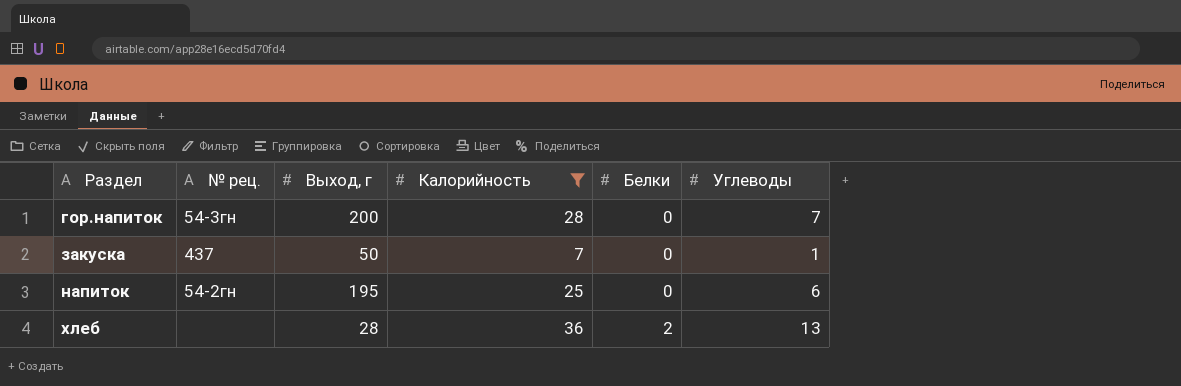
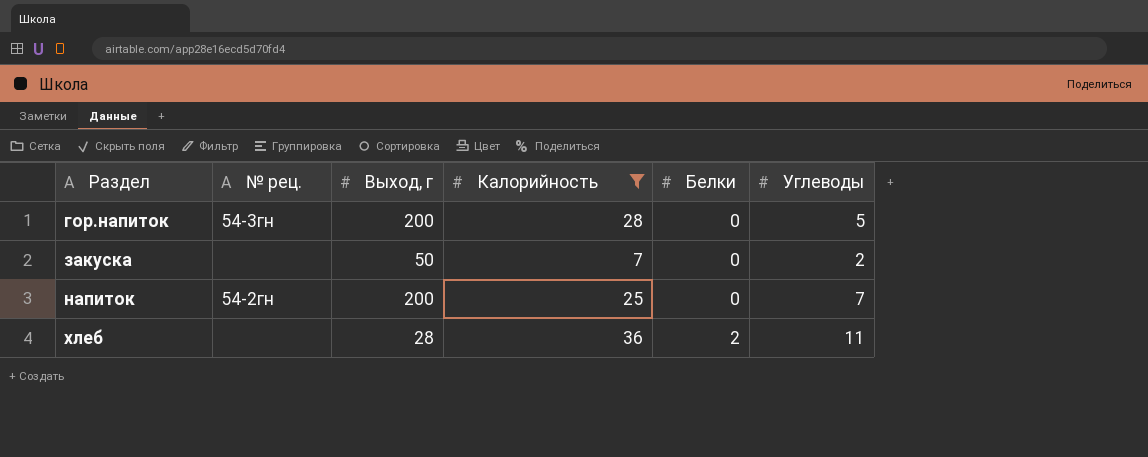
гор.напиток | Углеводы: 7 -> 5
закуска | № рец.: 437 -> none
закуска | Углеводы: 1 -> 2
напиток | Выход, г: 195 -> 200
напиток | Углеводы: 6 -> 7
хлеб | Углеводы: 13 -> 11

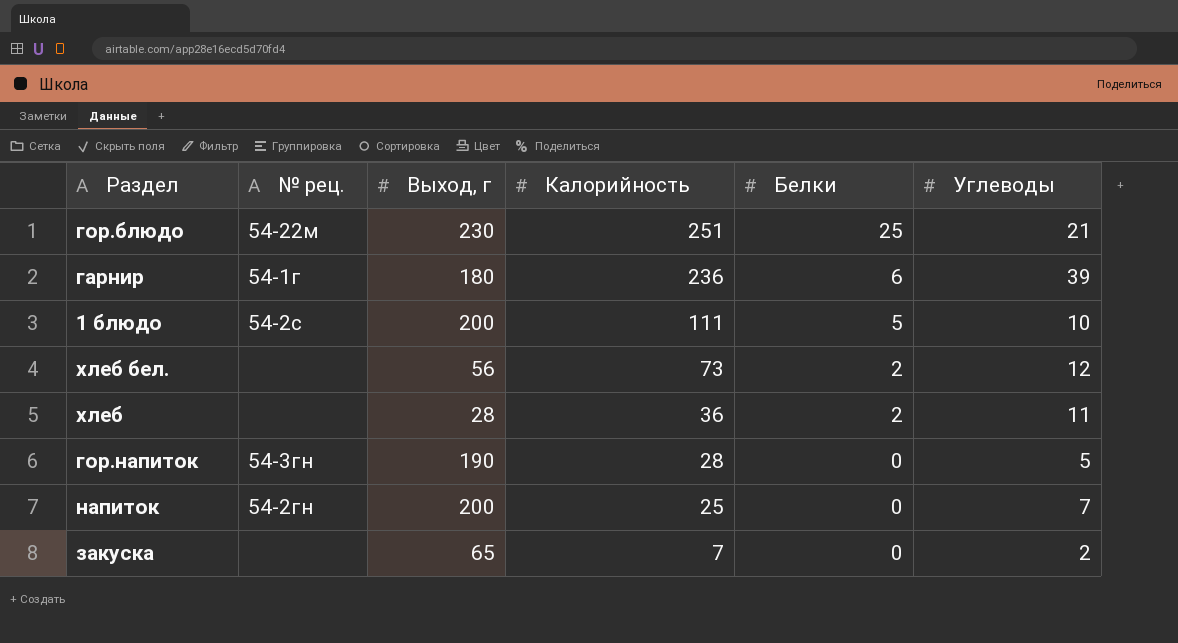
filter: Калорийность <= 36 -> none
row order: Раздел ascending -> Калорийность descending
гор.напиток | Выход, г: 200 -> 190
закуска | Выход, г: 50 -> 65

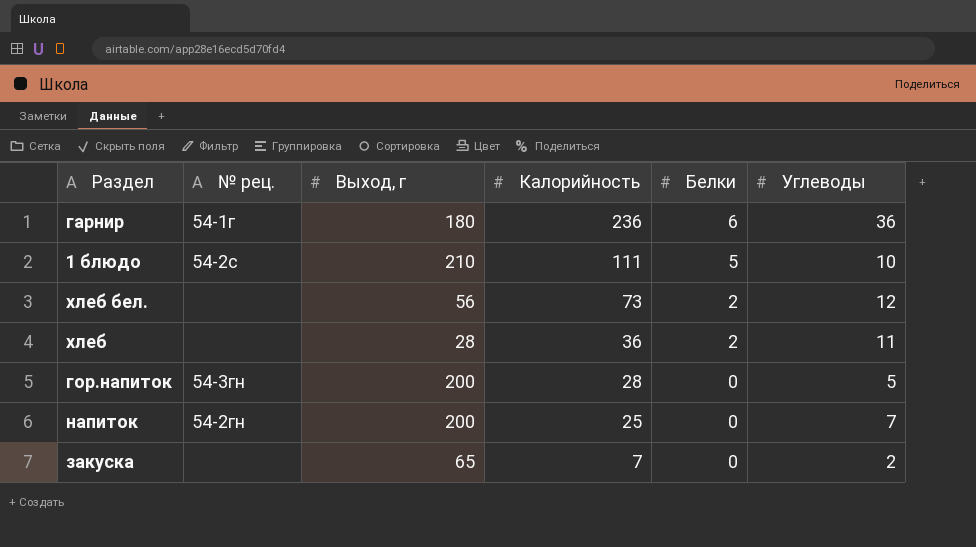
row гор.блюдо: 54-22м | 230 | 251 | 25 | 21 -> none
гарнир | Углеводы: 39 -> 36
1 блюдо | Выход, г: 200 -> 210
гор.напиток | Выход, г: 190 -> 200

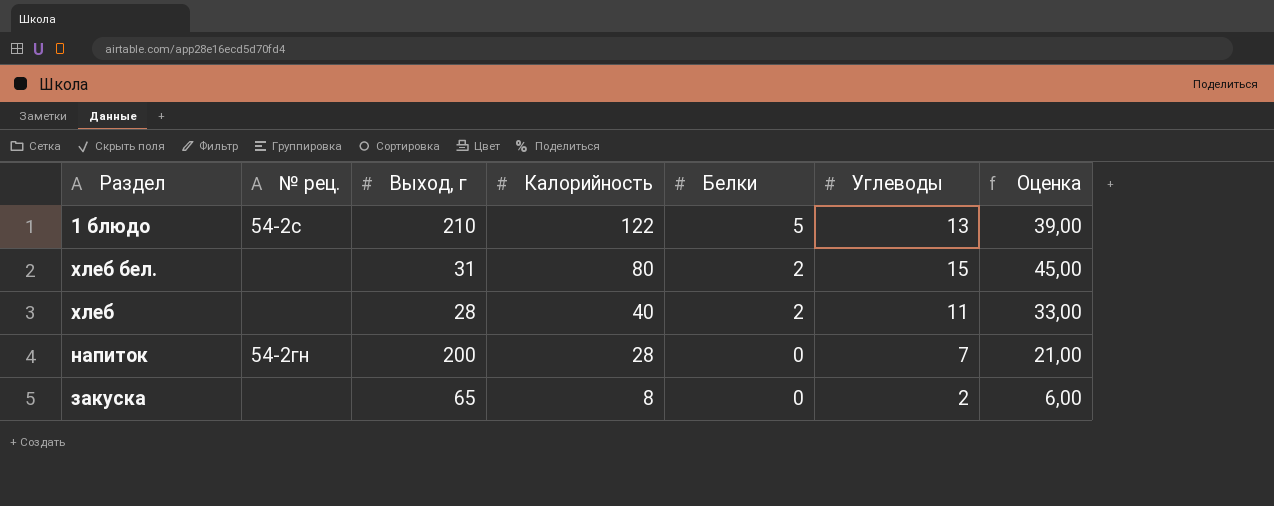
column Оценка | formula: none -> [Углеводы] * 3
row гарнир: 54-1г | 180 | 236 | 6 | 36 -> none
row гор.напиток: 54-3гн | 200 | 28 | 0 | 5 -> none
1 блюдо | Калорийность: 111 -> 122
1 блюдо | Углеводы: 10 -> 13
хлеб бел. | Выход, г: 56 -> 31
хлеб бел. | Калорийность: 73 -> 80
хлеб бел. | Углеводы: 12 -> 15
хлеб | Калорийность: 36 -> 40
напиток | Калорийность: 25 -> 28
закуска | Калорийность: 7 -> 8

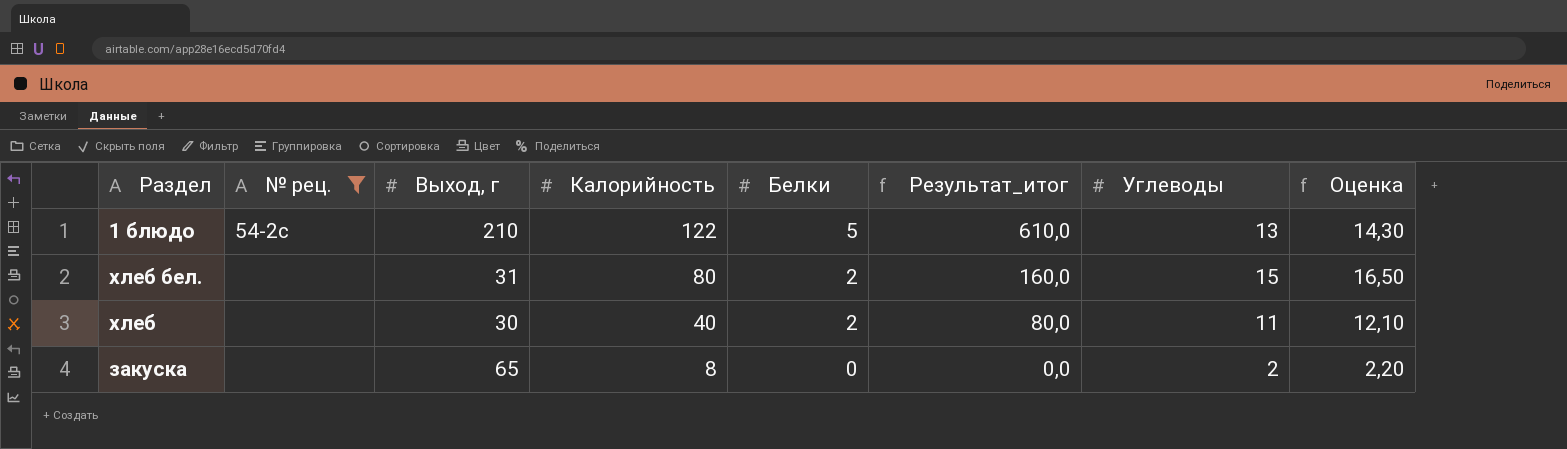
filter: none -> № рец. != 54-2гн
column Результат_итог | formula: none -> [Калорийность] * [Белки]
column Оценка | formula: [Углеводы] * 3 -> [Углеводы] * 1,1
хлеб | Выход, г: 28 -> 30

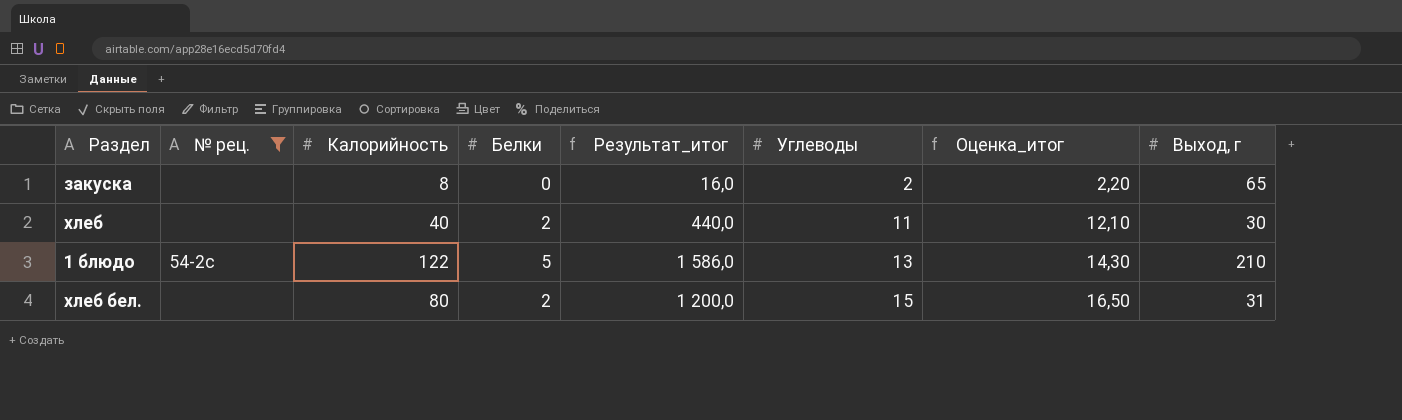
row order: Калорийность descending -> Углеводы ascending
column Результат_итог | formula: [Калорийность] * [Белки] -> [Калорийность] * [Углеводы]
column name: Оценка -> Оценка_итог
column Выход, г | position: 3 -> 8

